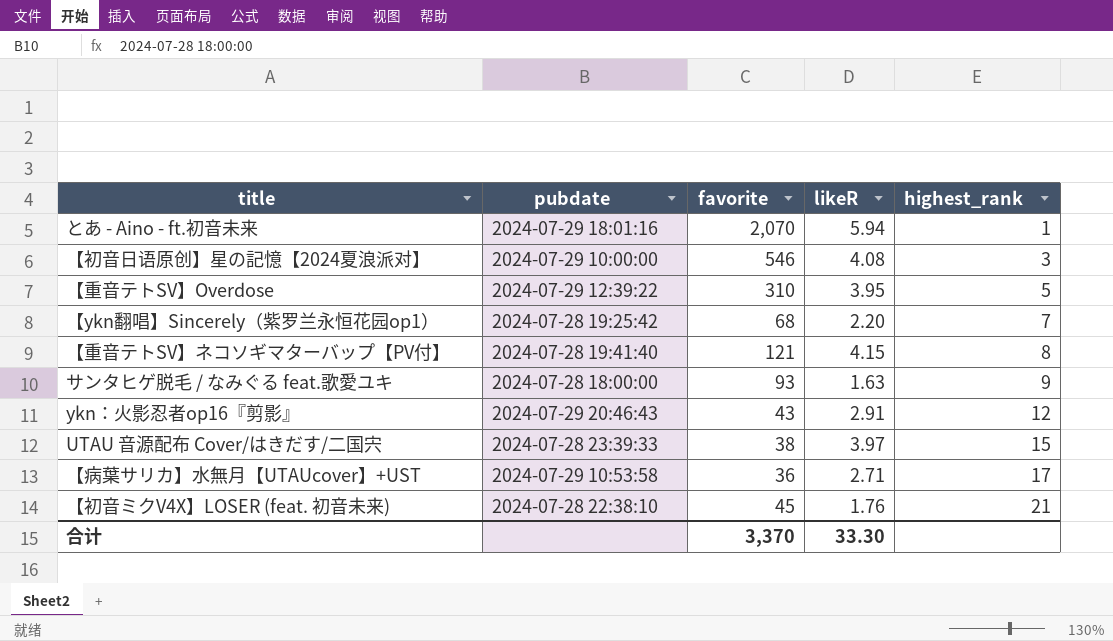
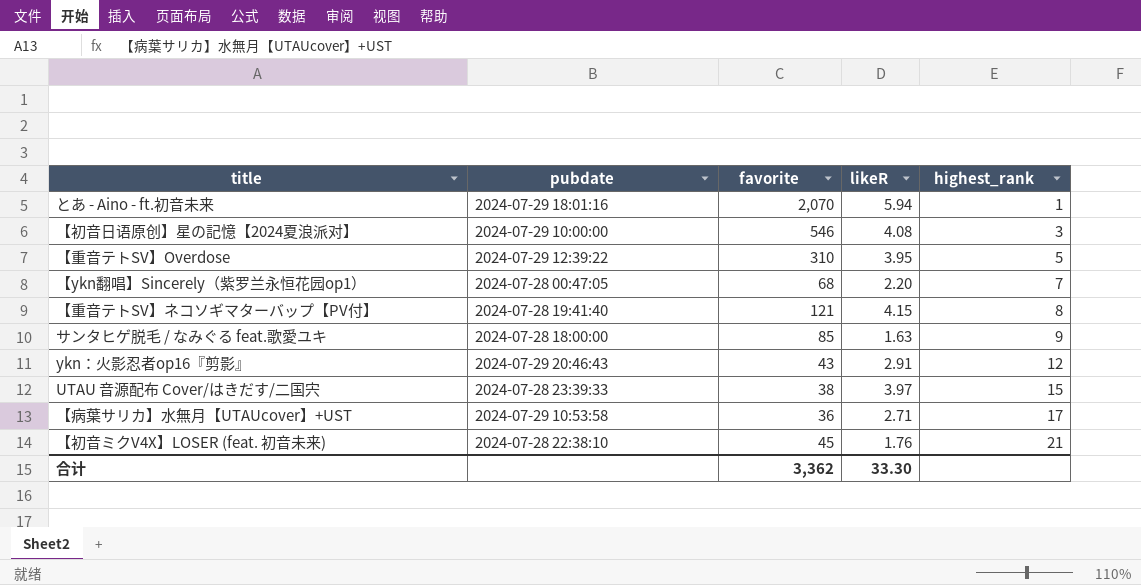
【ykn翻唱】Sincerely（紫罗兰永恒花园op1） | pubdate: 2024-07-28 19:25:42 -> 2024-07-28 00:47:05
サンタヒゲ脱毛 / なみぐる feat.歌愛ユキ | favorite: 93 -> 85
合计 | favorite: 3,370 -> 3,362

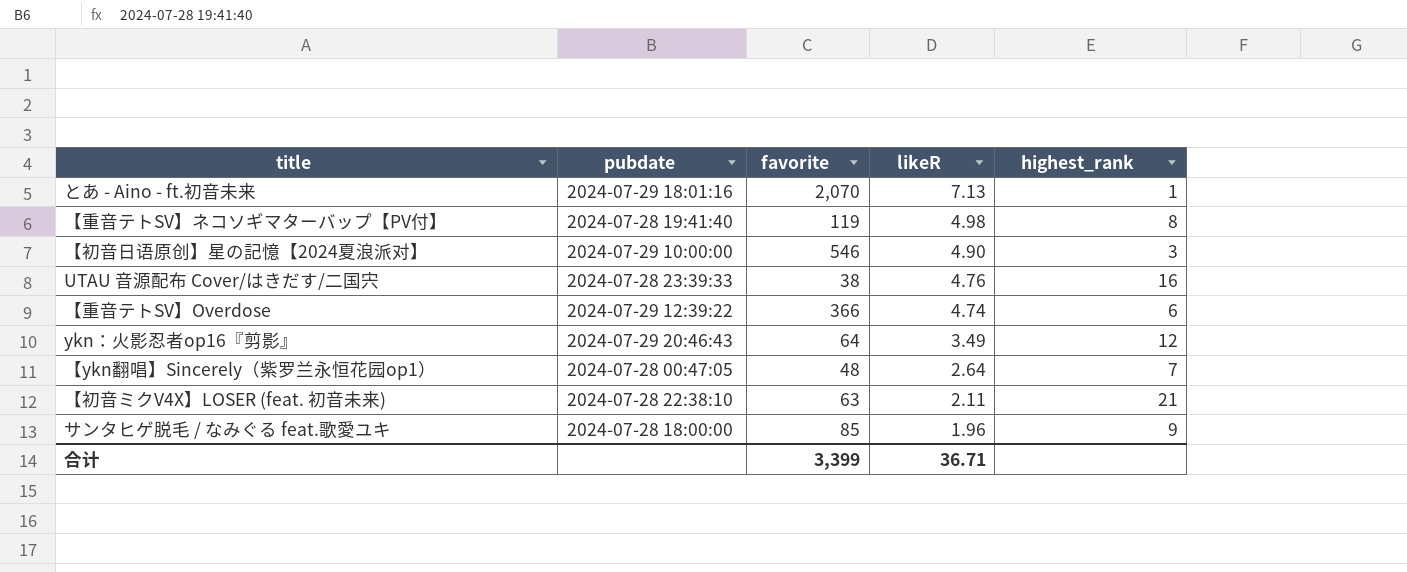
row order: highest_rank ascending -> likeR descending
row 【病葉サリカ】水無月【UTAUcover】+UST: 2024-07-29 10:53:58 | 36 | 2.71 | 17 -> none
とあ - Aino - ft.初音未来 | likeR: 5.94 -> 7.13
【重音テトSV】ネコソギマターバップ【PV付】 | favorite: 121 -> 119
【重音テトSV】ネコソギマターバップ【PV付】 | likeR: 4.15 -> 4.98
【初音日语原创】星の記憶【2024夏浪派对】 | likeR: 4.08 -> 4.90
UTAU 音源配布 Cover/はきだす/二国宍 | likeR: 3.97 -> 4.76
UTAU 音源配布 Cover/はきだす/二国宍 | highest_rank: 15 -> 16
【重音テトSV】Overdose | favorite: 310 -> 366
【重音テトSV】Overdose | likeR: 3.95 -> 4.74
【重音テトSV】Overdose | highest_rank: 5 -> 6
ykn：火影忍者op16『剪影』 | favorite: 43 -> 64
ykn：火影忍者op16『剪影』 | likeR: 2.91 -> 3.49
【ykn翻唱】Sincerely（紫罗兰永恒花园op1） | favorite: 68 -> 48
【ykn翻唱】Sincerely（紫罗兰永恒花园op1） | likeR: 2.20 -> 2.64
【初音ミクV4X】LOSER (feat. 初音未来) | favorite: 45 -> 63
【初音ミクV4X】LOSER (feat. 初音未来) | likeR: 1.76 -> 2.11
サンタヒゲ脱毛 / なみぐる feat.歌愛ユキ | likeR: 1.63 -> 1.96
合计 | favorite: 3,362 -> 3,399
合计 | likeR: 33.30 -> 36.71

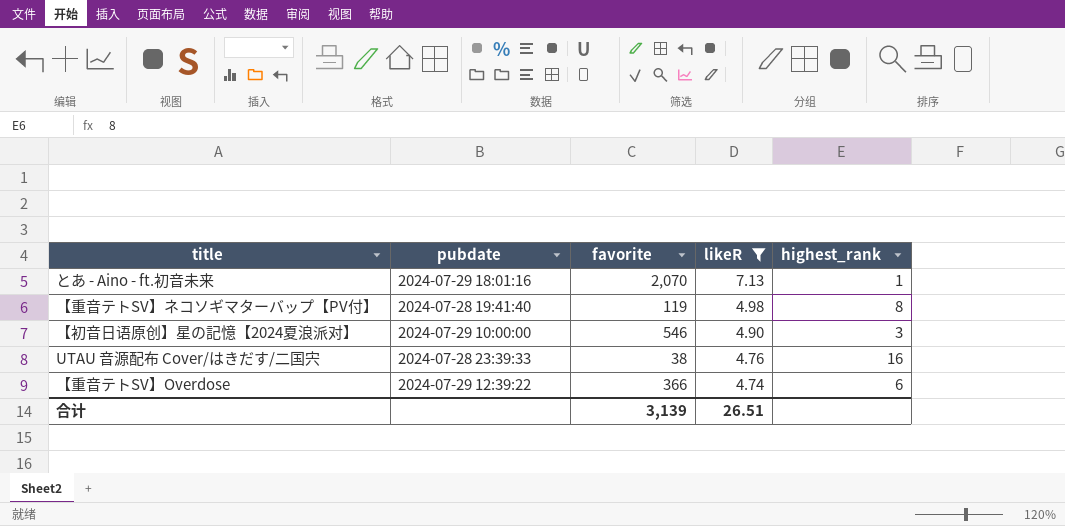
filter: none -> likeR >= 4.74
合计 | favorite: 3,399 -> 3,139
合计 | likeR: 36.71 -> 26.51

